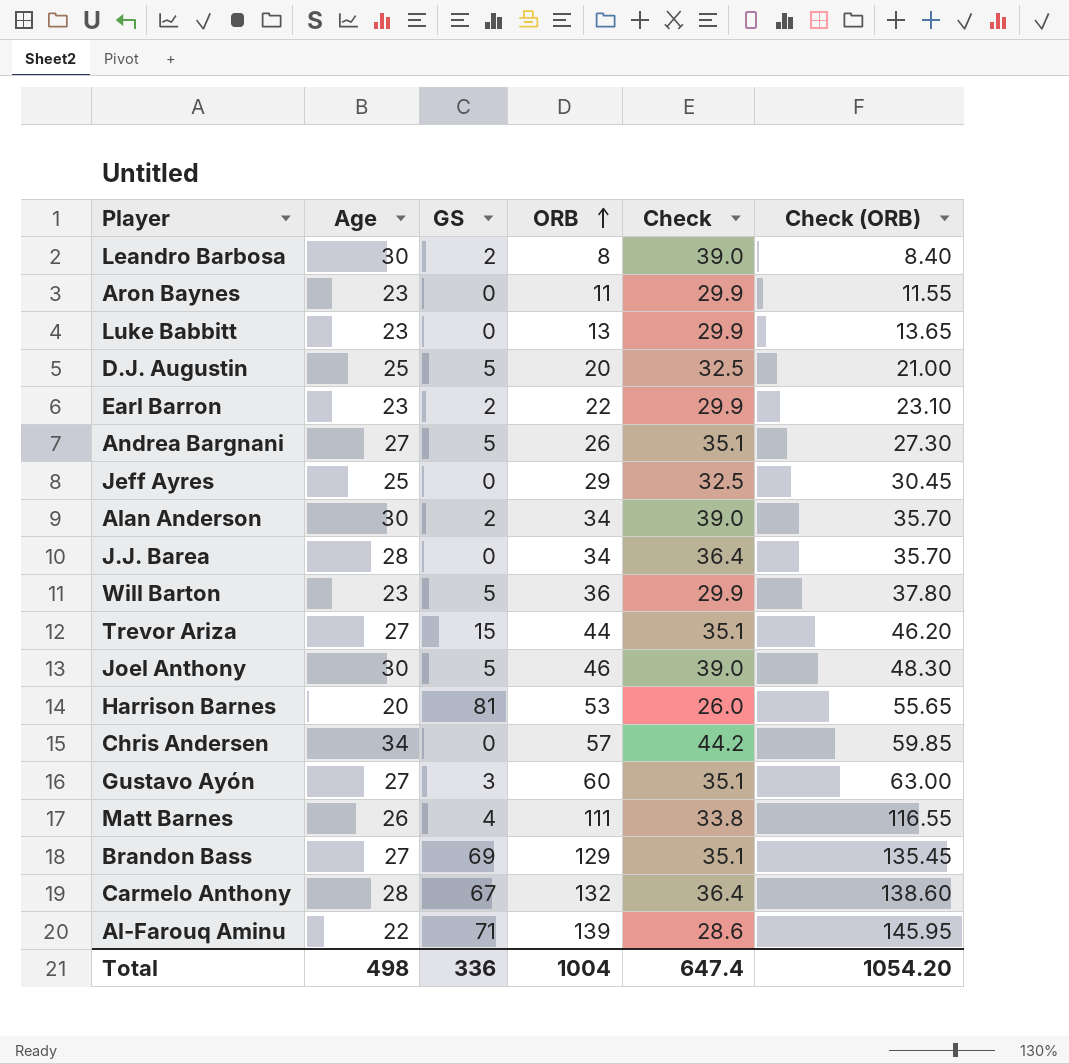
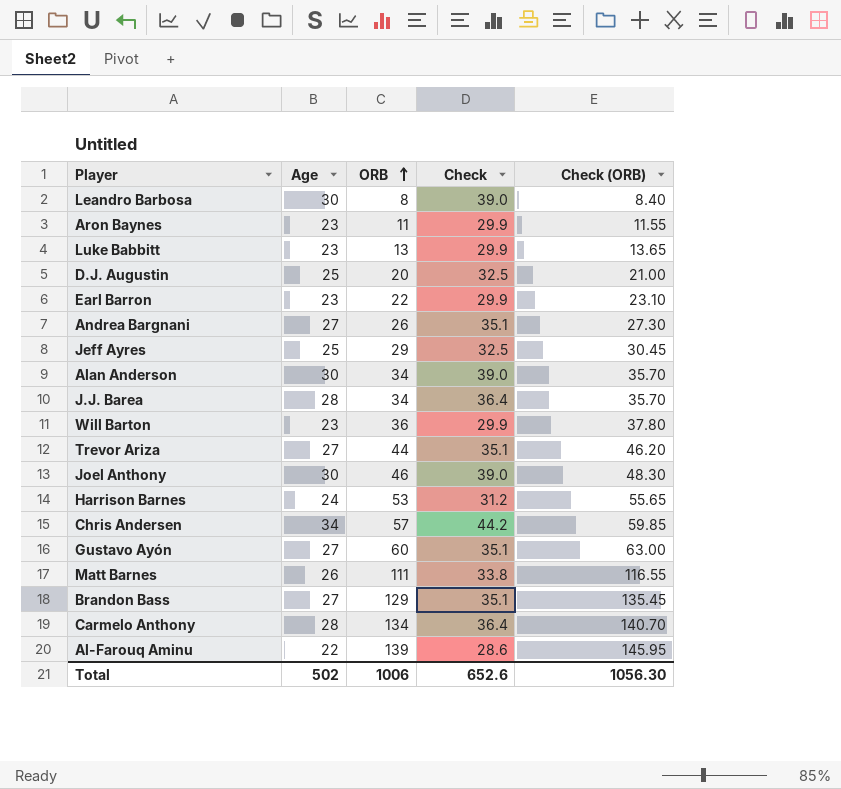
column GS | position: 3 -> none
Harrison Barnes | Age: 20 -> 24
Harrison Barnes | Check: 26.0 -> 31.2
Carmelo Anthony | ORB: 132 -> 134
Carmelo Anthony | Check (ORB): 138.60 -> 140.70
Total | Age: 498 -> 502
Total | ORB: 1004 -> 1006
Total | Check: 647.4 -> 652.6
Total | Check (ORB): 1054.20 -> 1056.30

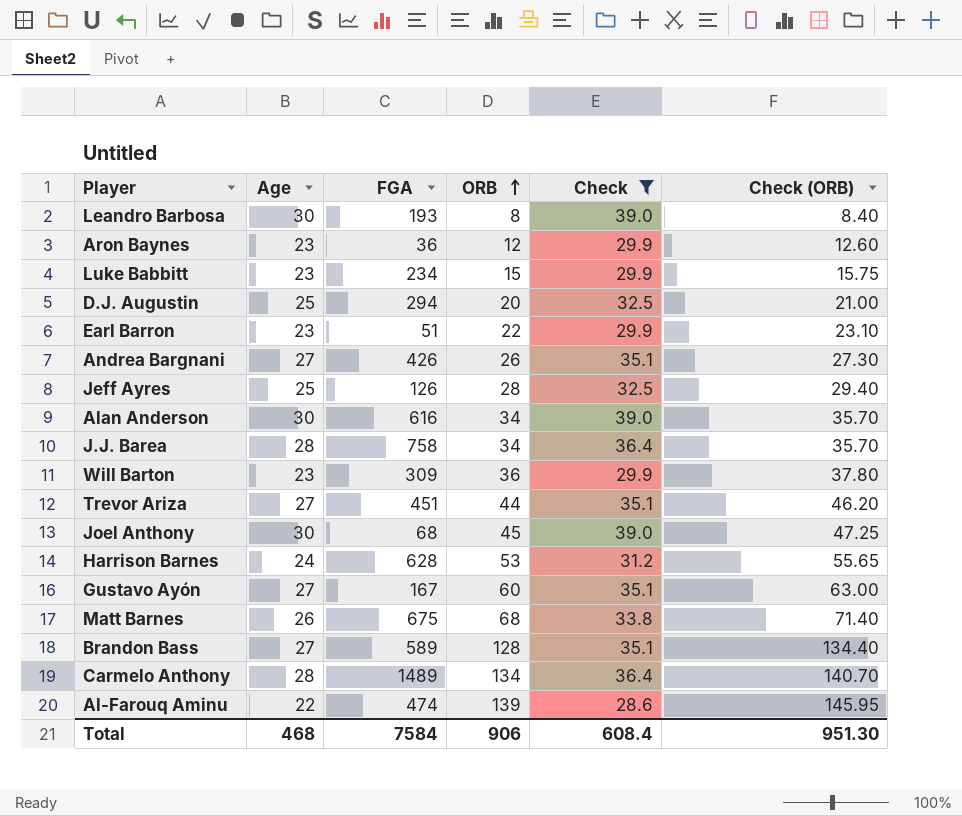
filter: none -> Check != 44.2
column FGA | position: none -> 3
Aron Baynes | ORB: 11 -> 12
Aron Baynes | Check (ORB): 11.55 -> 12.60
Luke Babbitt | ORB: 13 -> 15
Luke Babbitt | Check (ORB): 13.65 -> 15.75
Jeff Ayres | ORB: 29 -> 28
Jeff Ayres | Check (ORB): 30.45 -> 29.40
Joel Anthony | ORB: 46 -> 45
Joel Anthony | Check (ORB): 48.30 -> 47.25
Matt Barnes | ORB: 111 -> 68
Matt Barnes | Check (ORB): 116.55 -> 71.40
Brandon Bass | ORB: 129 -> 128
Brandon Bass | Check (ORB): 135.45 -> 134.40
Total | Age: 502 -> 468
Total | ORB: 1006 -> 906
Total | Check: 652.6 -> 608.4
Total | Check (ORB): 1056.30 -> 951.30

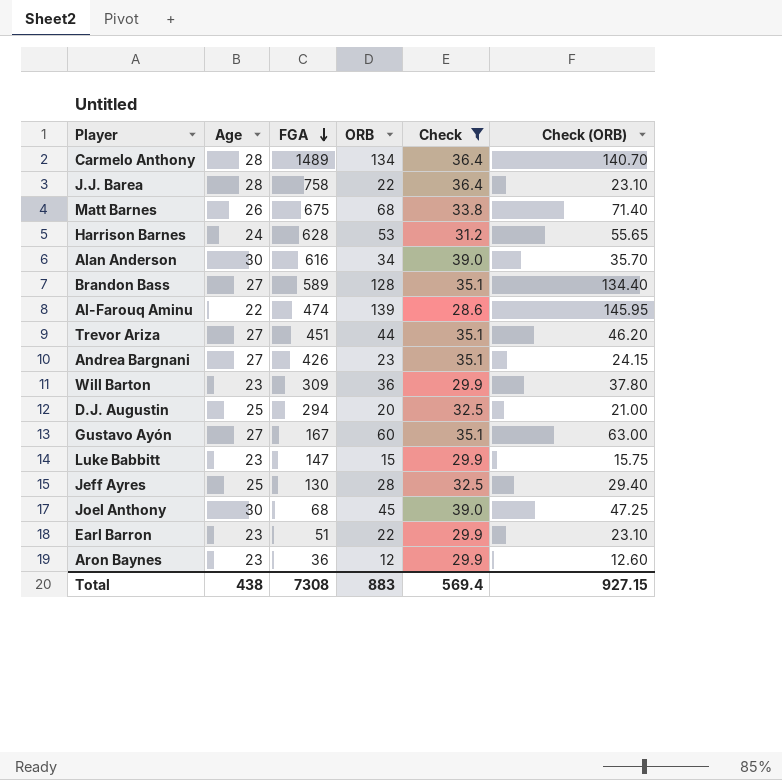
row order: ORB ascending -> FGA descending
row Leandro Barbosa: 30 | 193 | 8 | 39.0 | 8.40 -> none
J.J. Barea | ORB: 34 -> 22
J.J. Barea | Check (ORB): 35.70 -> 23.10
Andrea Bargnani | ORB: 26 -> 23
Andrea Bargnani | Check (ORB): 27.30 -> 24.15
Luke Babbitt | FGA: 234 -> 147
Jeff Ayres | FGA: 126 -> 130
Total | Age: 468 -> 438
Total | FGA: 7584 -> 7308
Total | ORB: 906 -> 883
Total | Check: 608.4 -> 569.4
Total | Check (ORB): 951.30 -> 927.15

